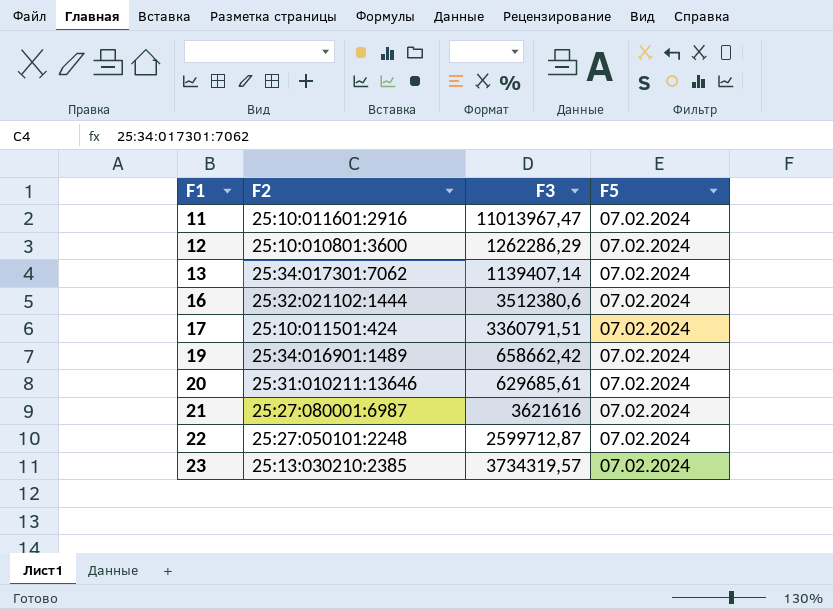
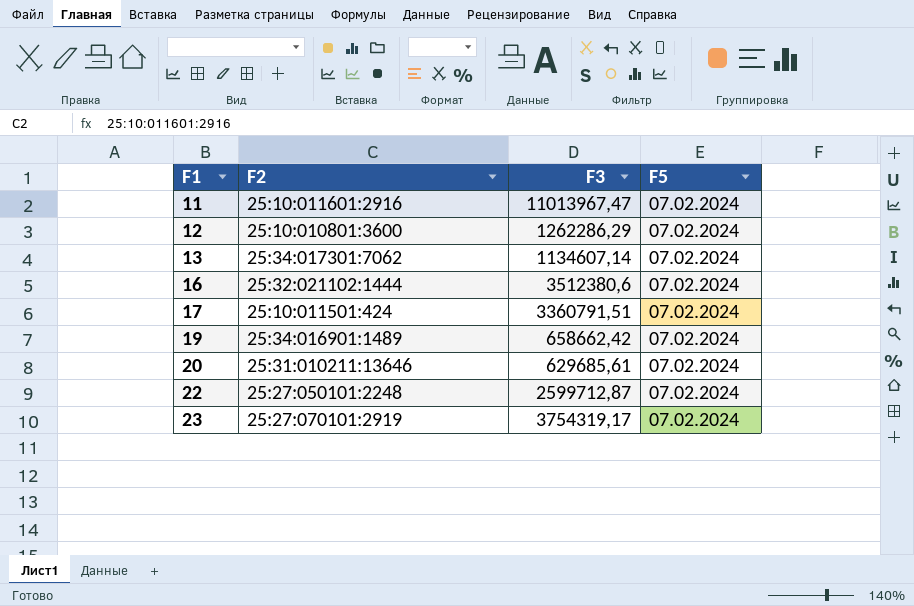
row 21: 25:27:080001:6987 | 3621616 | 07.02.2024 -> none
13 | F3: 1139407,14 -> 1134607,14
23 | F2: 25:13:030210:2385 -> 25:27:070101:2919
23 | F3: 3734319,57 -> 3754319,17

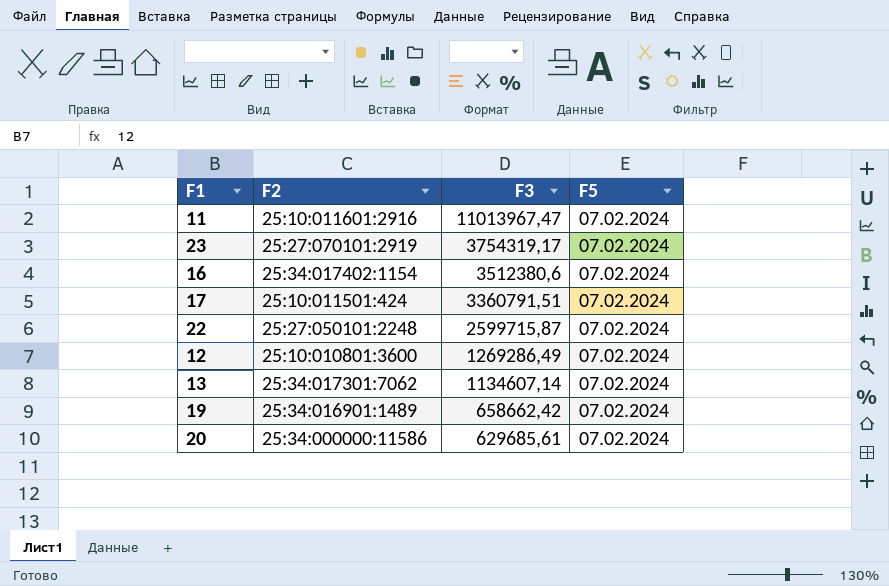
row order: F1 ascending -> F3 descending
16 | F2: 25:32:021102:1444 -> 25:34:017402:1154
22 | F3: 2599712,87 -> 2599715,87
12 | F3: 1262286,29 -> 1269286,49
20 | F2: 25:31:010211:13646 -> 25:34:000000:11586

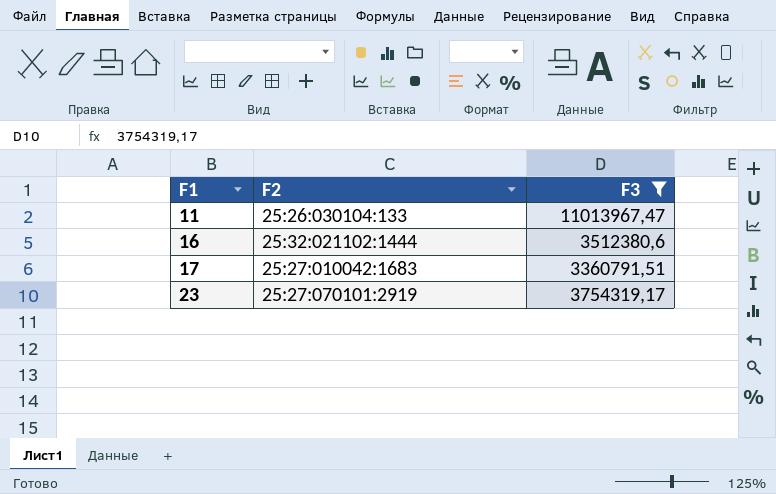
filter: none -> F3 >= 3360791,51
row order: F3 descending -> F1 ascending
column F5 | position: 4 -> none
11 | F2: 25:10:011601:2916 -> 25:26:030104:133
16 | F2: 25:34:017402:1154 -> 25:32:021102:1444
17 | F2: 25:10:011501:424 -> 25:27:010042:1683

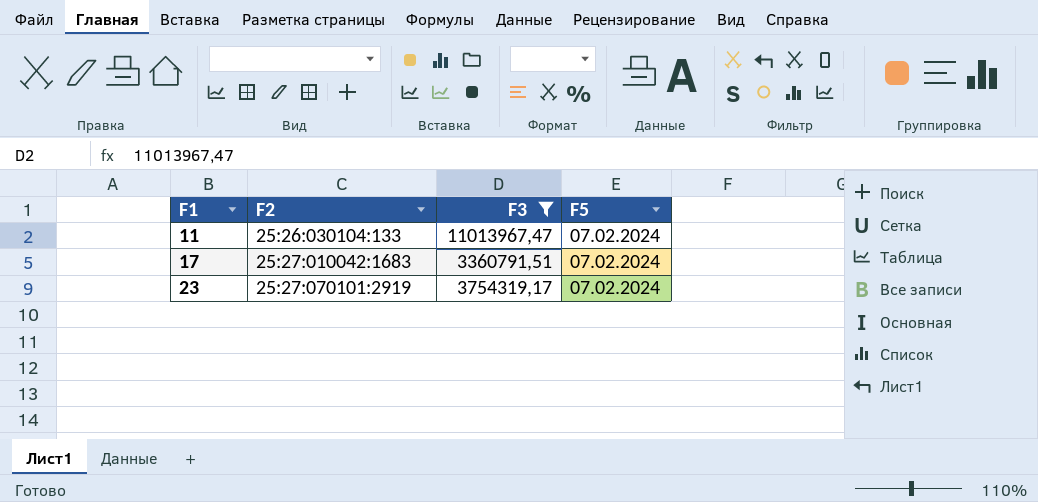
column F5 | position: none -> 4
row 16: 25:32:021102:1444 | 3512380,6 -> none

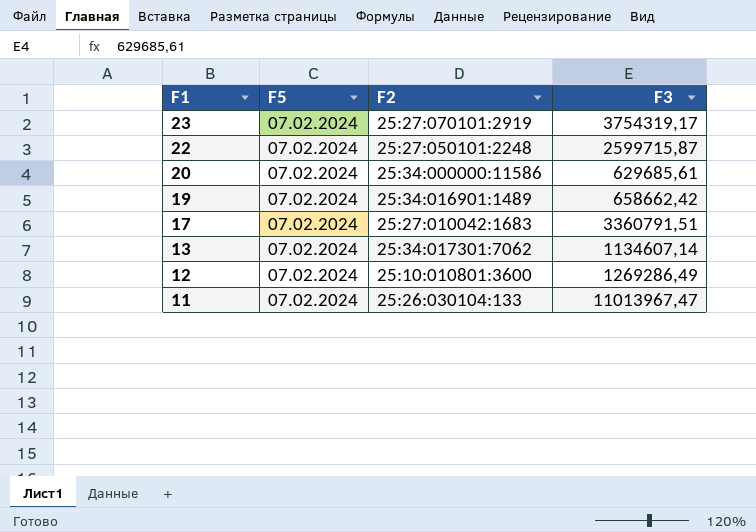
filter: F3 >= 3360791,51 -> none
row order: F1 ascending -> F1 descending
column F5 | position: 4 -> 2

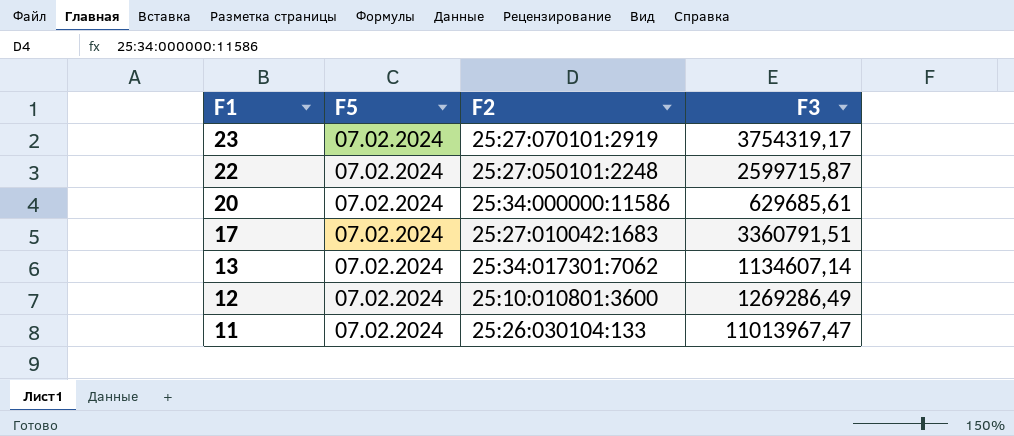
row 19: 07.02.2024 | 25:34:016901:1489 | 658662,42 -> none

